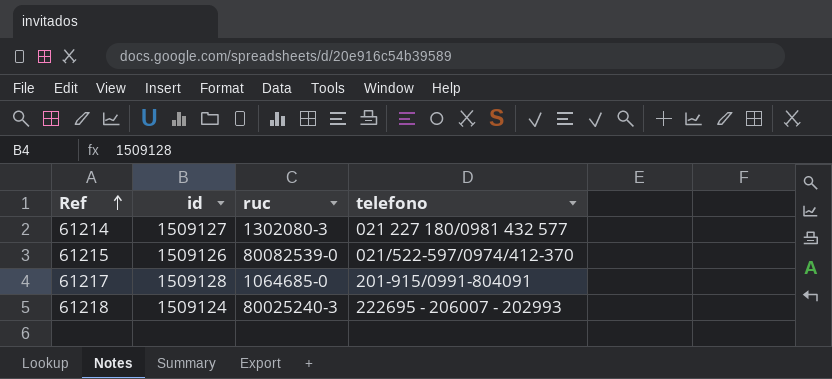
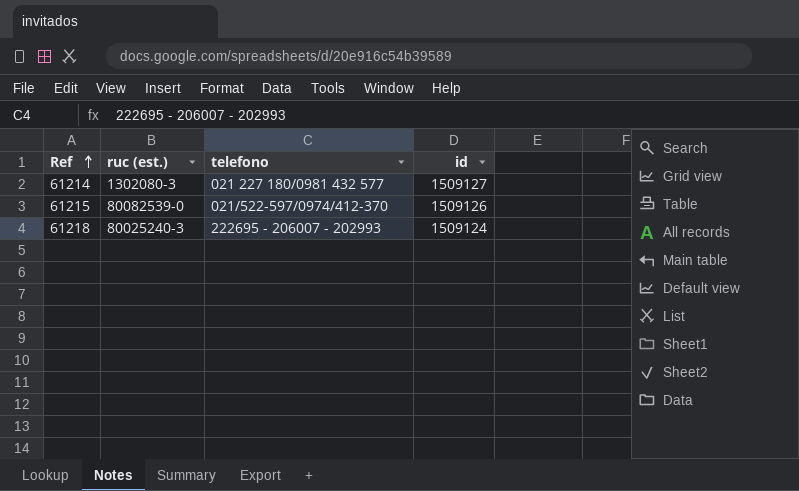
column name: ruc -> ruc (est.)
column id | position: 2 -> 4
row 61217: 1509128 | 1064685-0 | 201-915/0991-804091 -> none

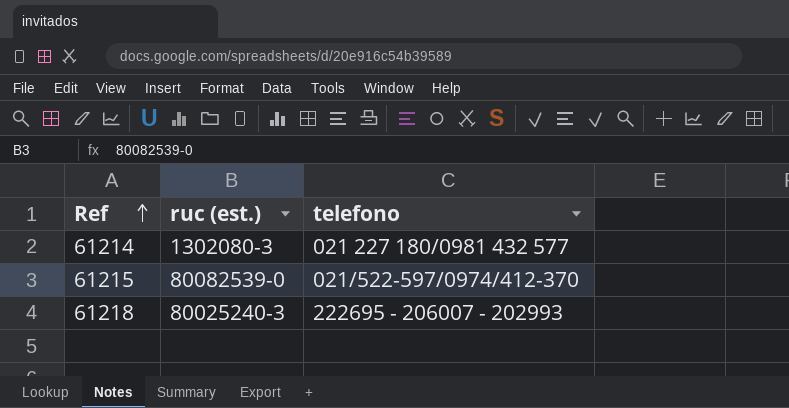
column id | position: 4 -> none

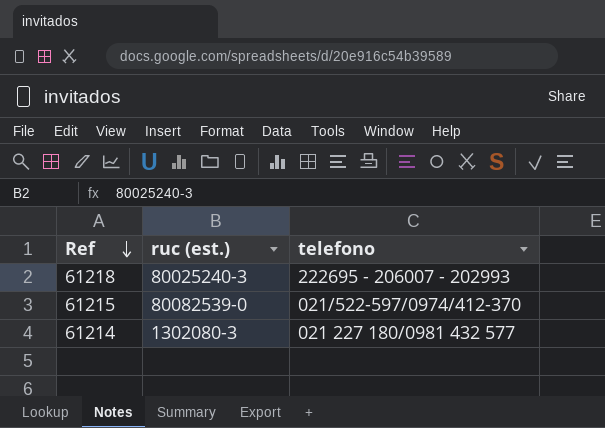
row order: Ref ascending -> Ref descending

